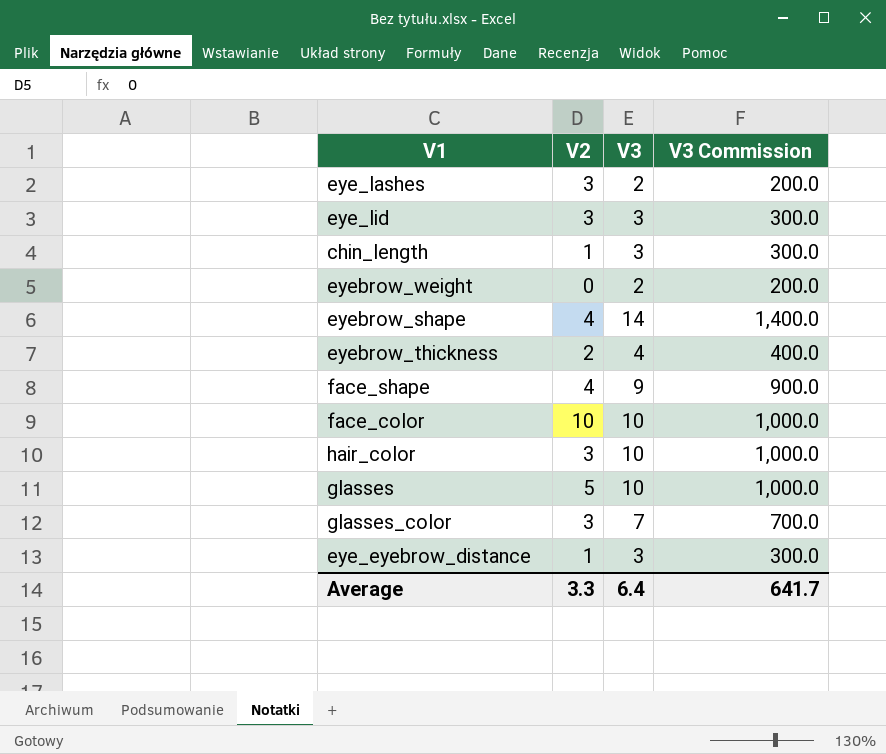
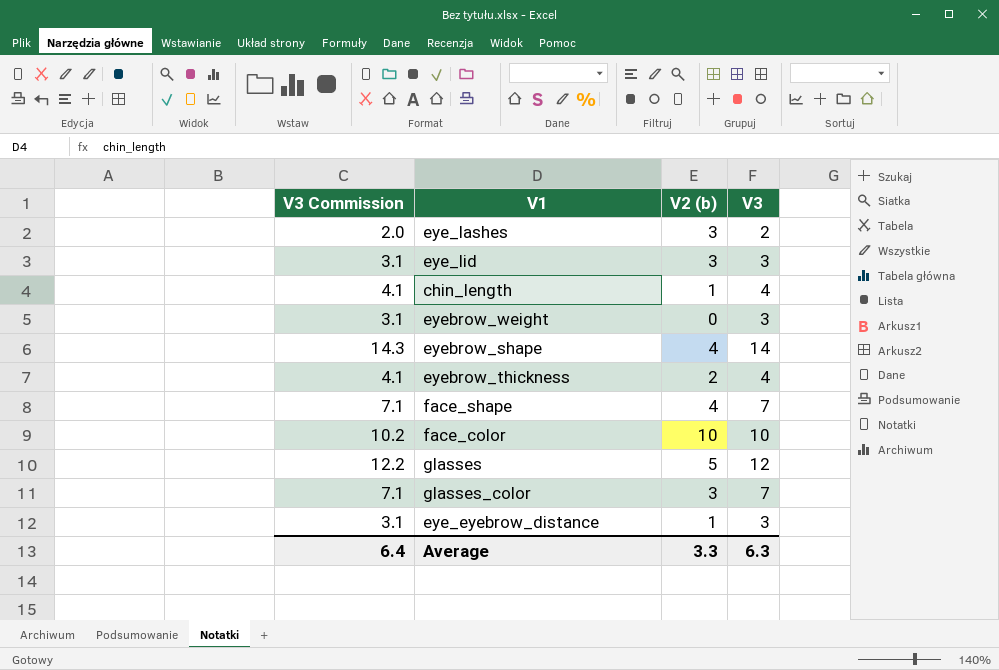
column V3 Commission | formula: [V3] * 100 -> [V3] * 1.02
column V3 Commission | position: 4 -> 1
column name: V2 -> V2 (b)
row hair_color: 3 | 10 | 1,000.0 -> none
chin_length | V3: 3 -> 4
eyebrow_weight | V3: 2 -> 3
face_shape | V3: 9 -> 7
glasses | V3: 10 -> 12
Average | V3 Commission: 641.7 -> 6.4
Average | V3: 6.4 -> 6.3

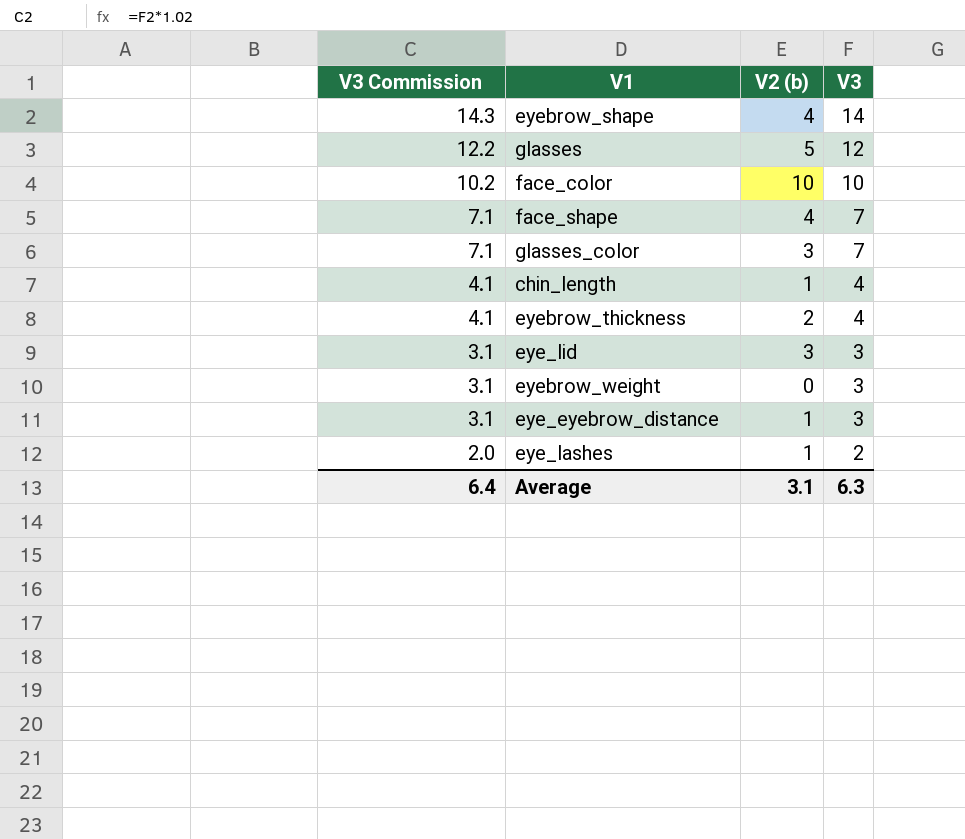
row order: none -> V3 Commission descending
eye_lashes | V2 (b): 3 -> 1
Average | V2 (b): 3.3 -> 3.1

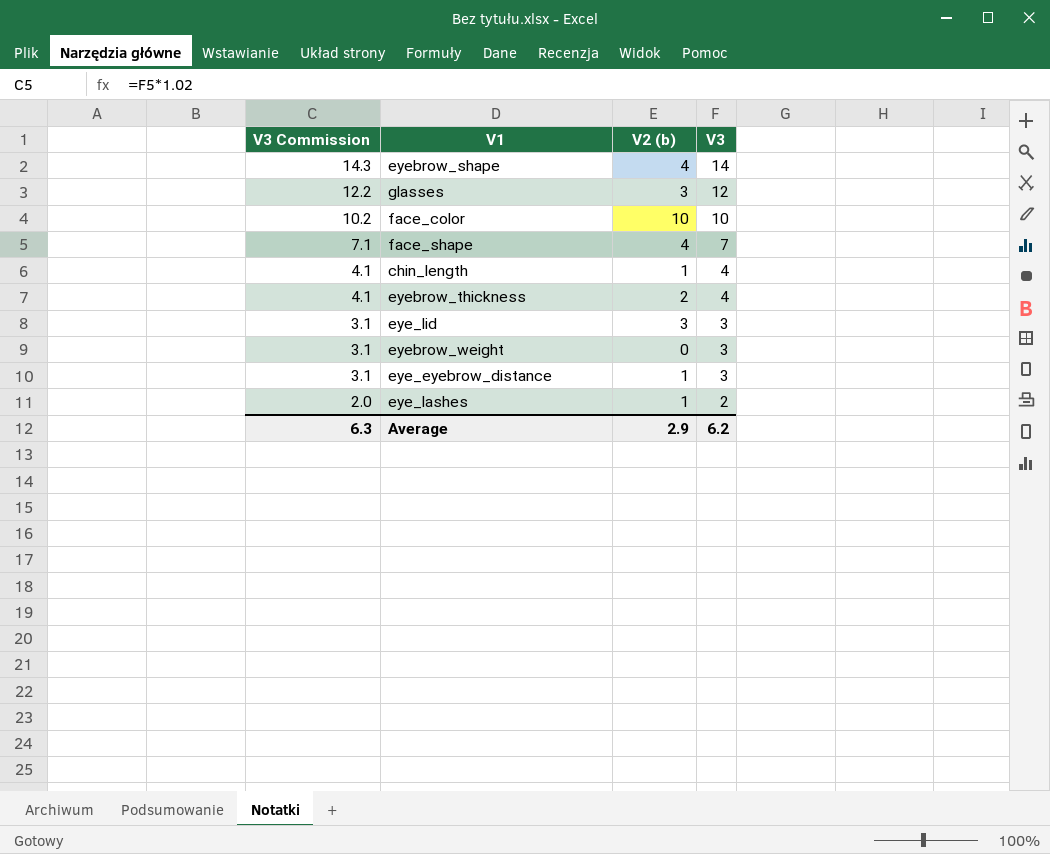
row glasses_color: 7.1 | 3 | 7 -> none
glasses | V2 (b): 5 -> 3
Average | V3 Commission: 6.4 -> 6.3
Average | V2 (b): 3.1 -> 2.9
Average | V3: 6.3 -> 6.2

